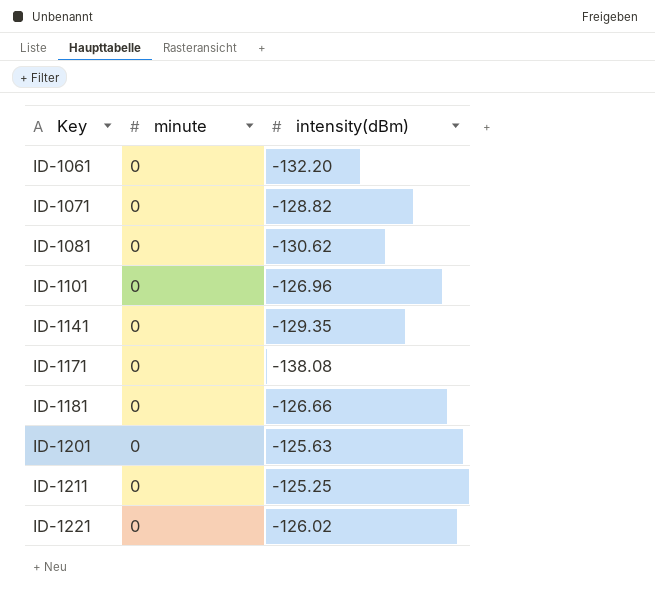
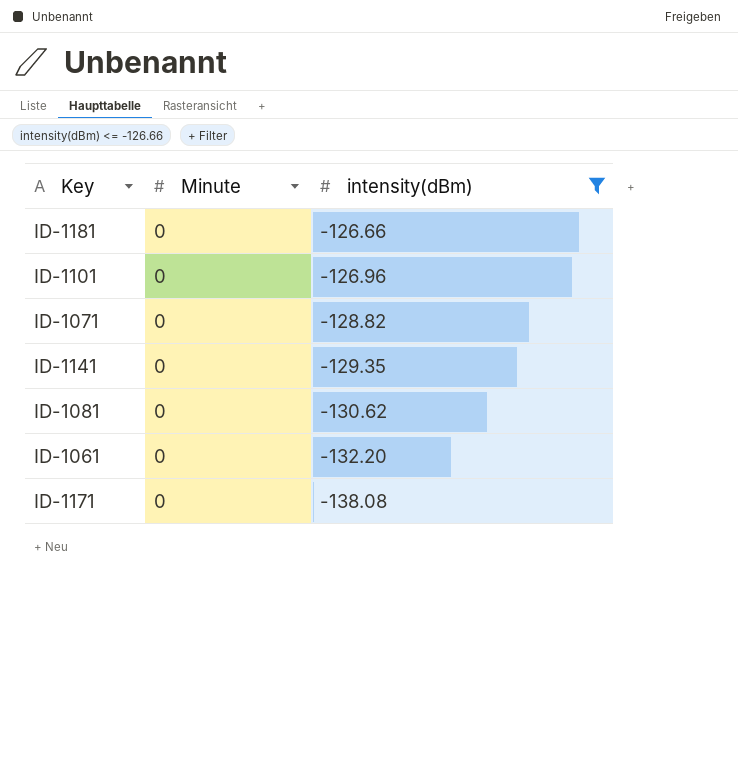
filter: none -> intensity(dBm) <= -126.66
row order: Key ascending -> intensity(dBm) descending
column name: minute -> Minute

